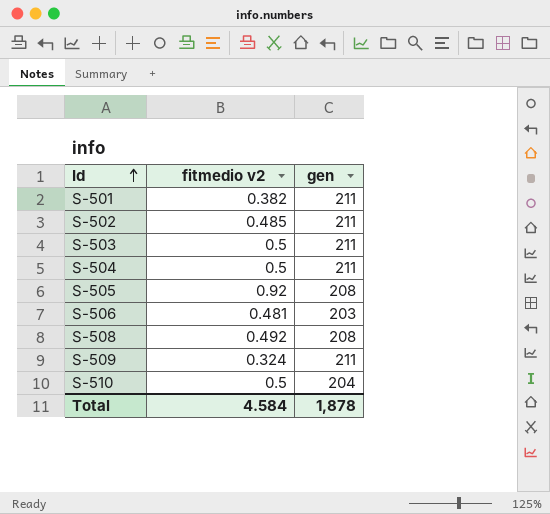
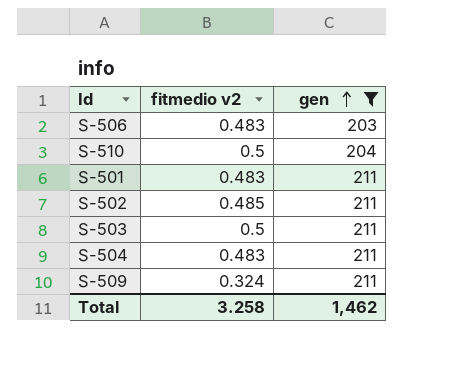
filter: none -> gen != 208
row order: Id ascending -> gen ascending
S-506 | fitmedio v2: 0.481 -> 0.483
S-501 | fitmedio v2: 0.382 -> 0.483
S-504 | fitmedio v2: 0.5 -> 0.483
Total | fitmedio v2: 4.584 -> 3.258
Total | gen: 1,878 -> 1,462

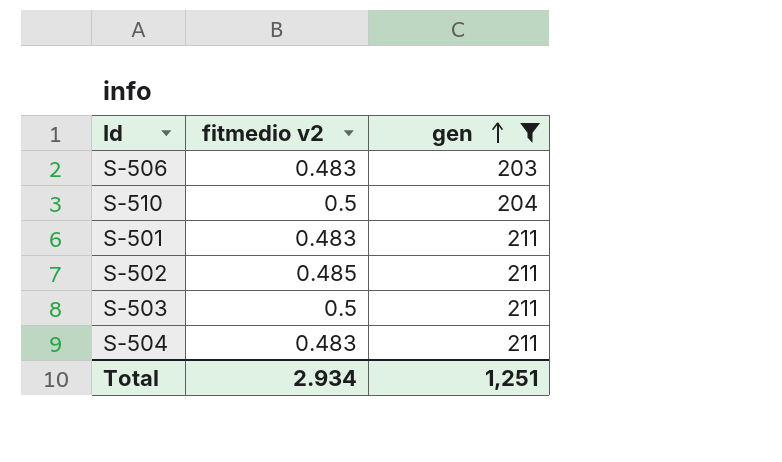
row S-509: 0.324 | 211 -> none
Total | fitmedio v2: 3.258 -> 2.934
Total | gen: 1,462 -> 1,251

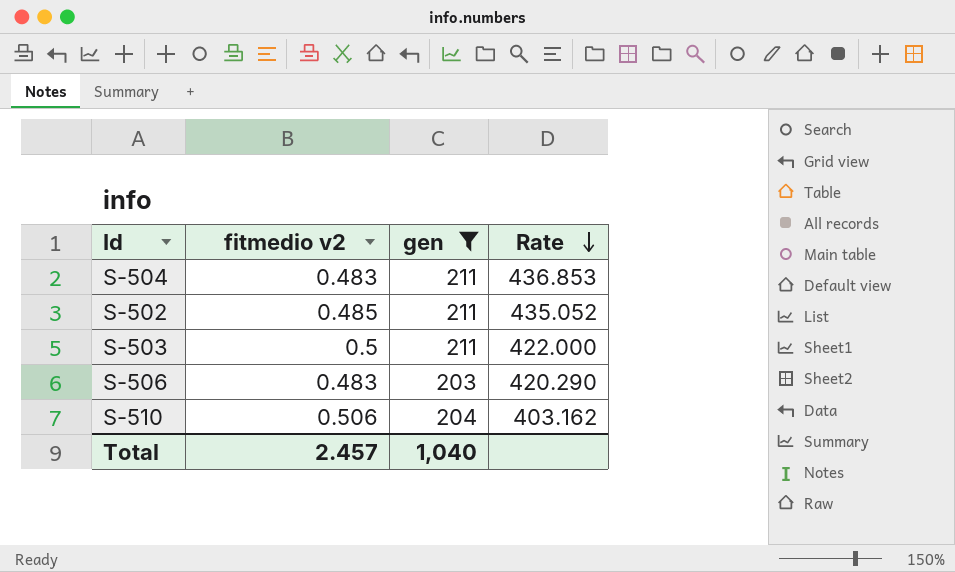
row order: gen ascending -> Rate descending
column Rate | formula: none -> [gen] / [fitmedio v2]
row S-501: 0.483 | 211 -> none
S-510 | fitmedio v2: 0.5 -> 0.506
Total | fitmedio v2: 2.934 -> 2.457
Total | gen: 1,251 -> 1,040

